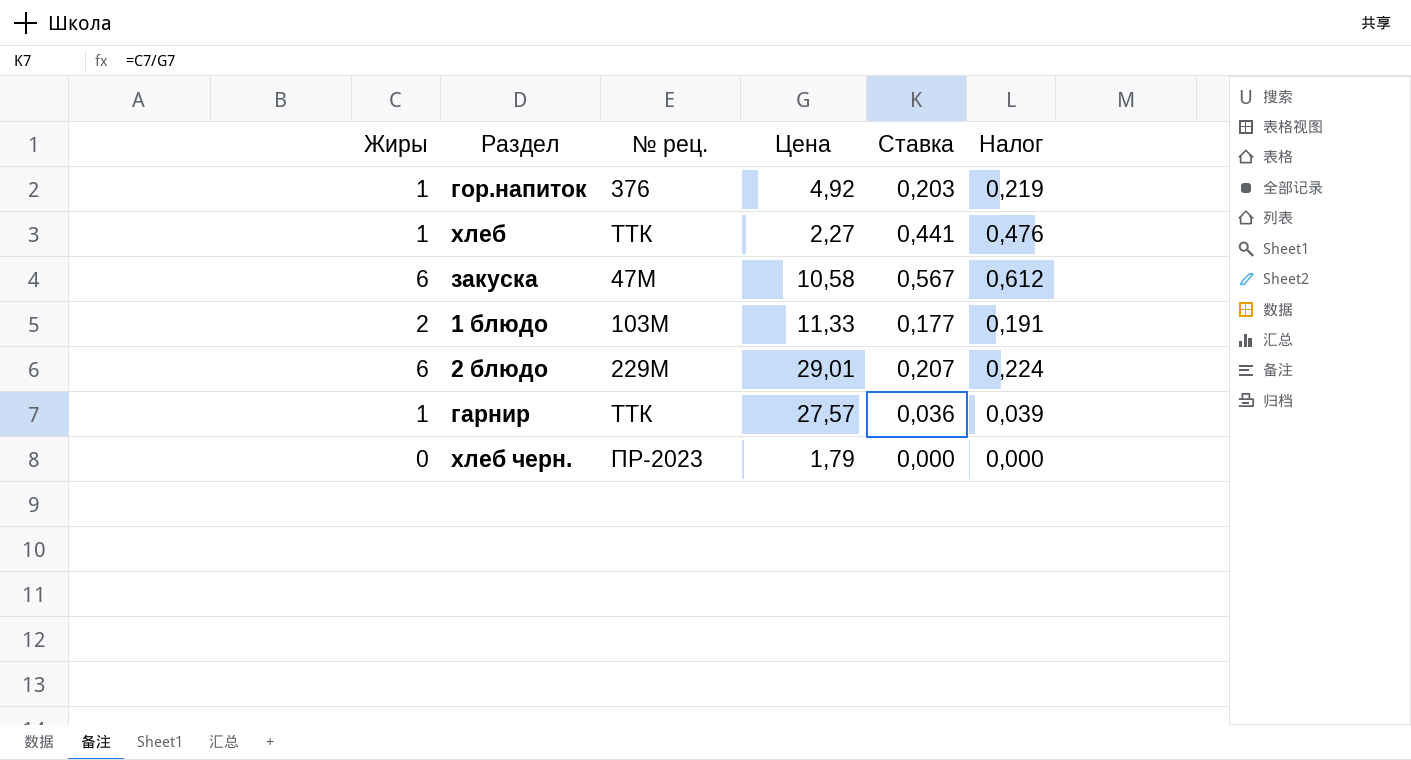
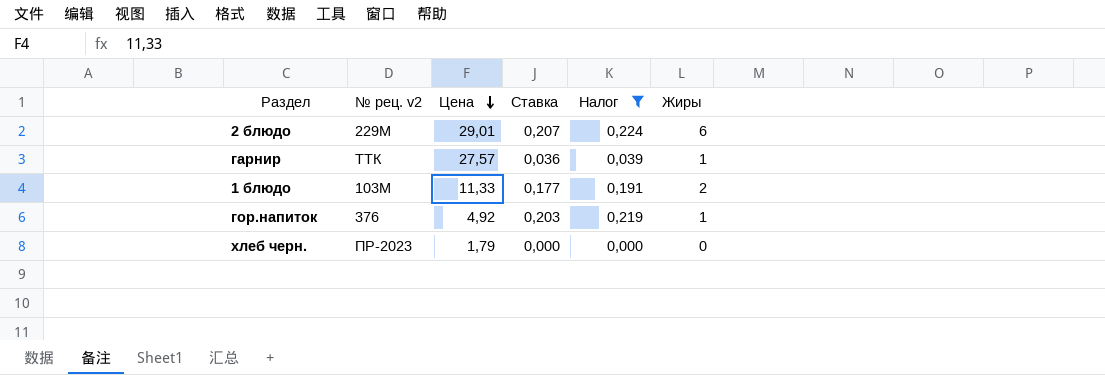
filter: none -> Налог <= 0,224
row order: none -> Цена descending
column name: № рец. -> № рец. v2
column Жиры | position: 1 -> 6

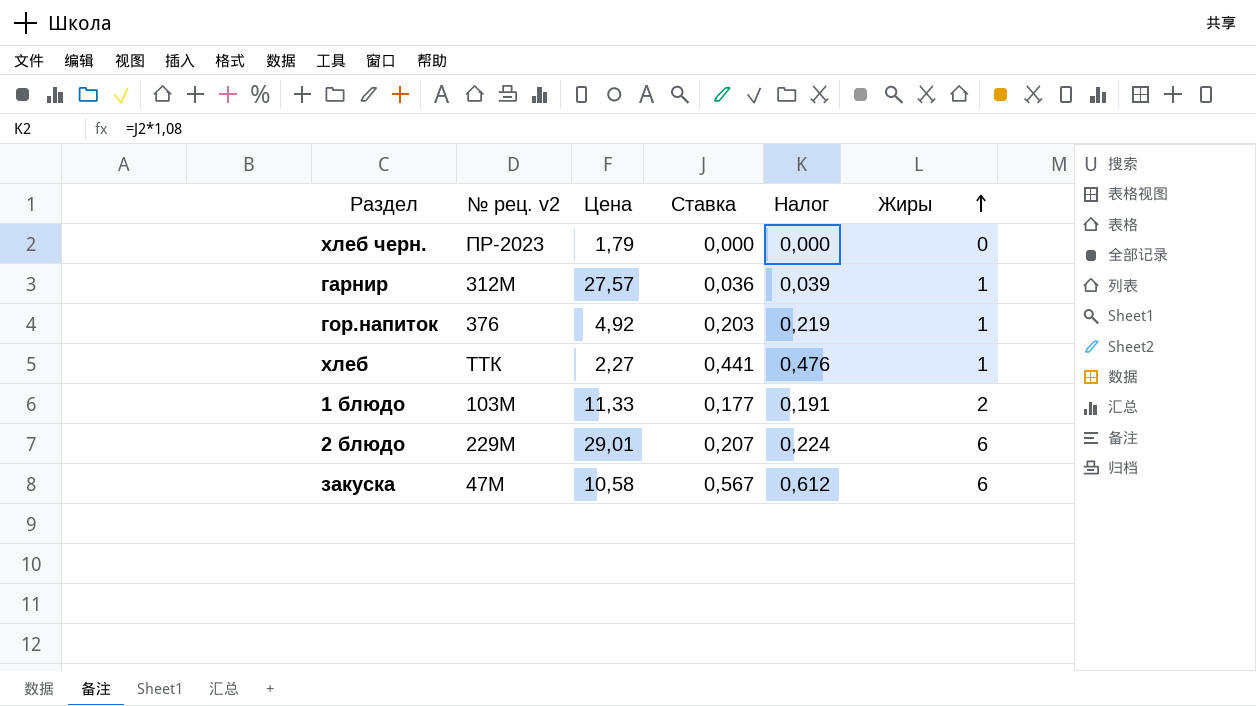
filter: Налог <= 0,224 -> none
row order: Цена descending -> Жиры ascending
гарнир | № рец. v2: ТТК -> 312М

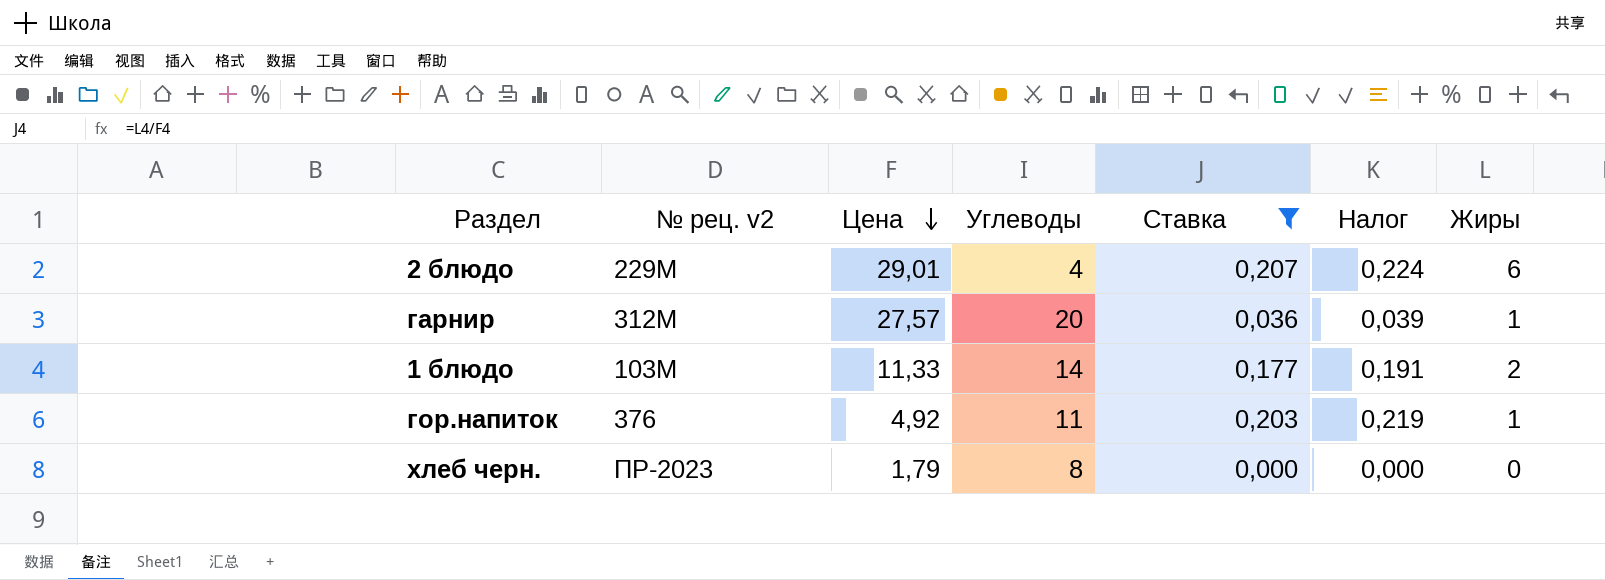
filter: none -> Ставка <= 0,207
row order: Жиры ascending -> Цена descending
column Углеводы | position: none -> 4

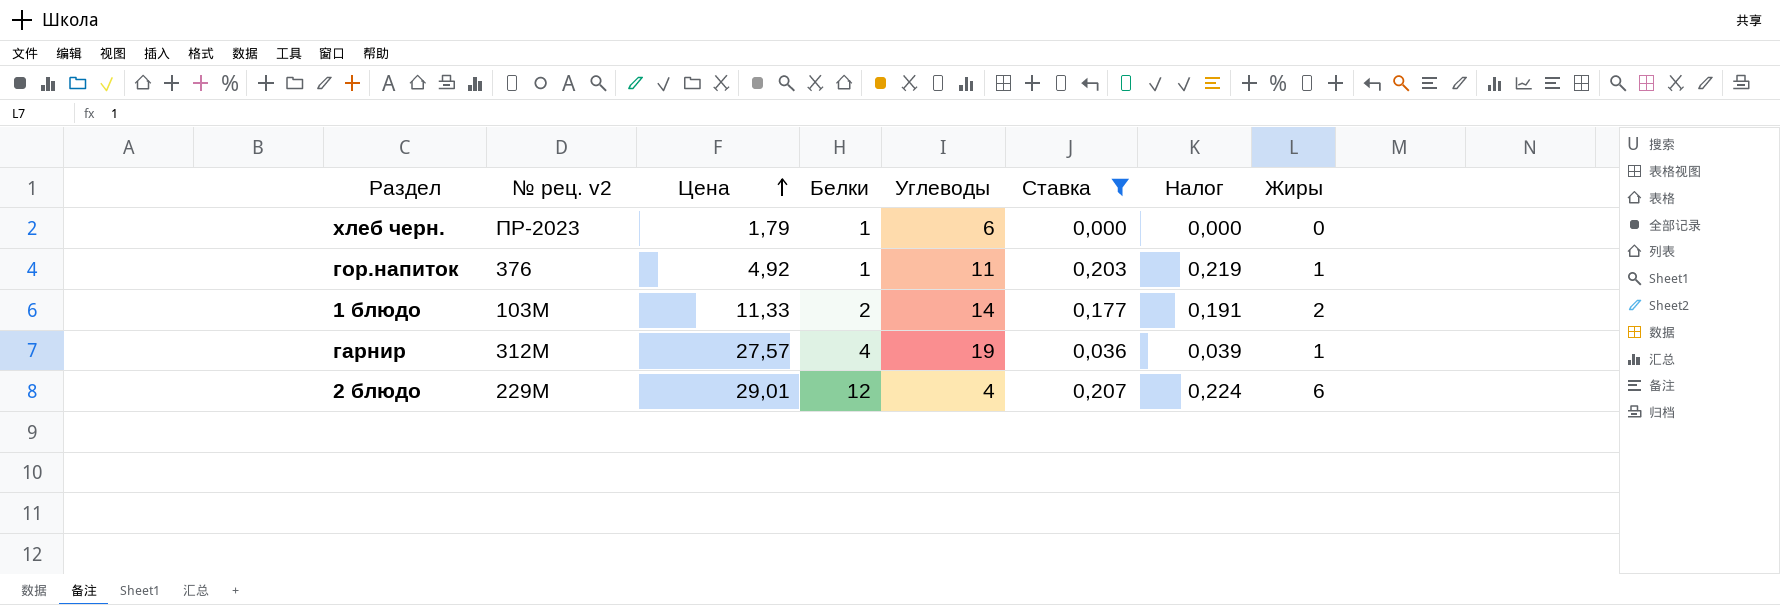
row order: Цена descending -> Цена ascending
column Белки | position: none -> 4
хлеб черн. | Углеводы: 8 -> 6
гарнир | Углеводы: 20 -> 19

